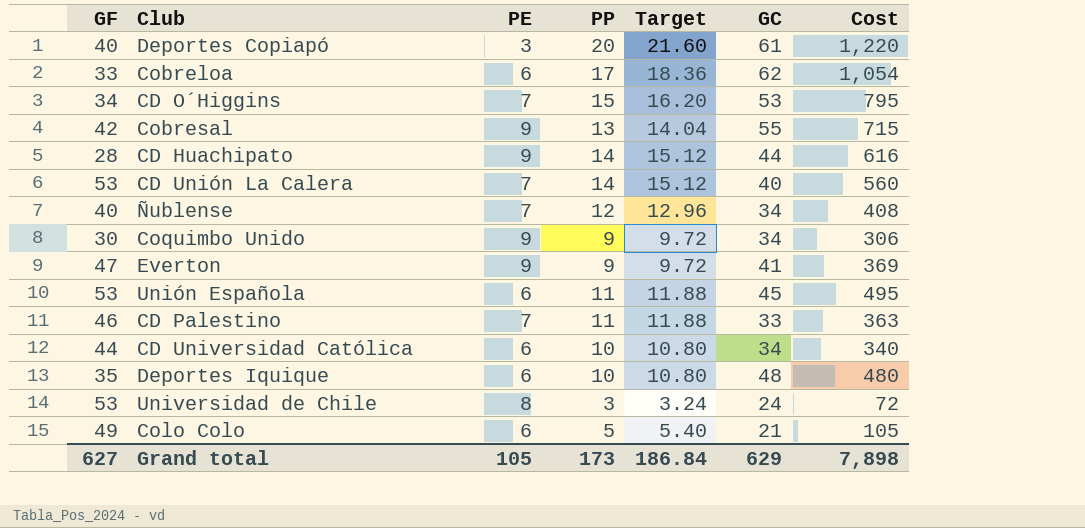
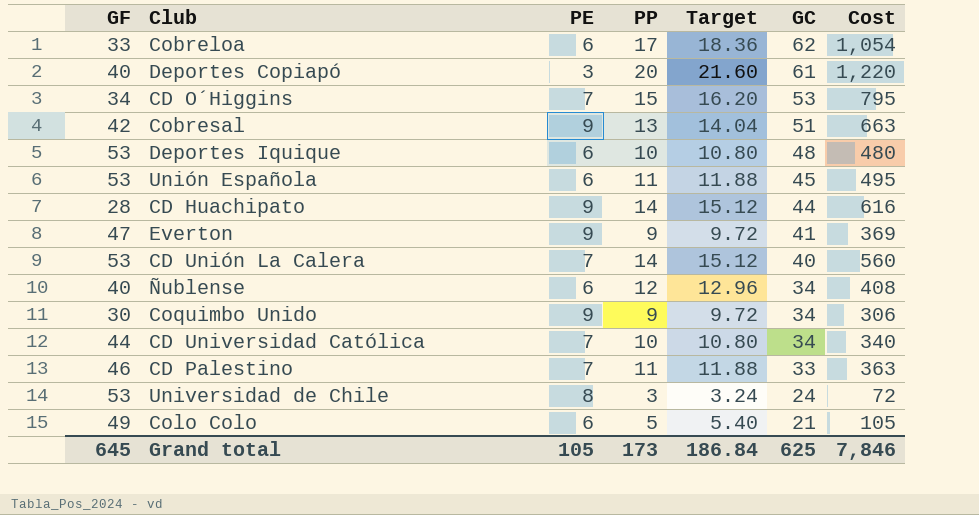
row order: none -> GC descending
Cobresal | GC: 55 -> 51
Cobresal | Cost: 715 -> 663
Deportes Iquique | GF: 35 -> 53
Ñublense | PE: 7 -> 6
CD Universidad Católica | PE: 6 -> 7
Grand total | GF: 627 -> 645
Grand total | GC: 629 -> 625
Grand total | Cost: 7,898 -> 7,846

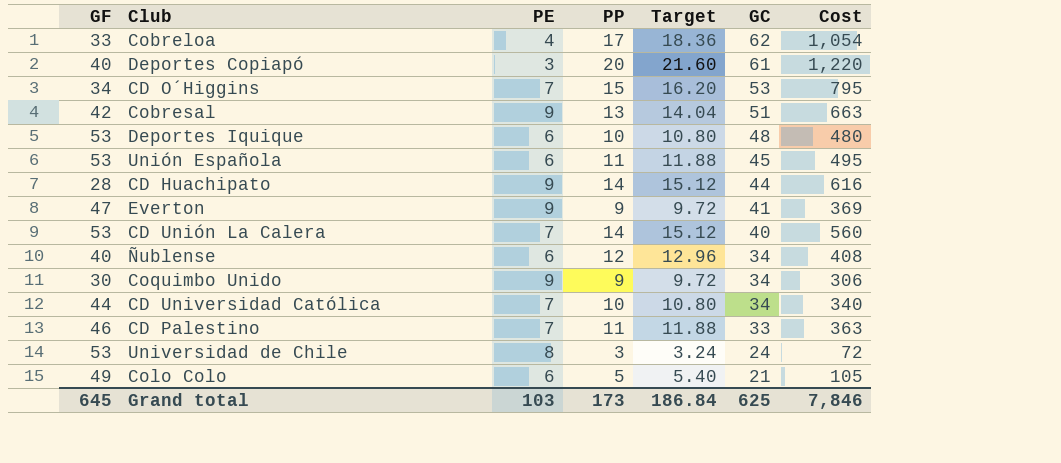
Cobreloa | PE: 6 -> 4
Grand total | PE: 105 -> 103

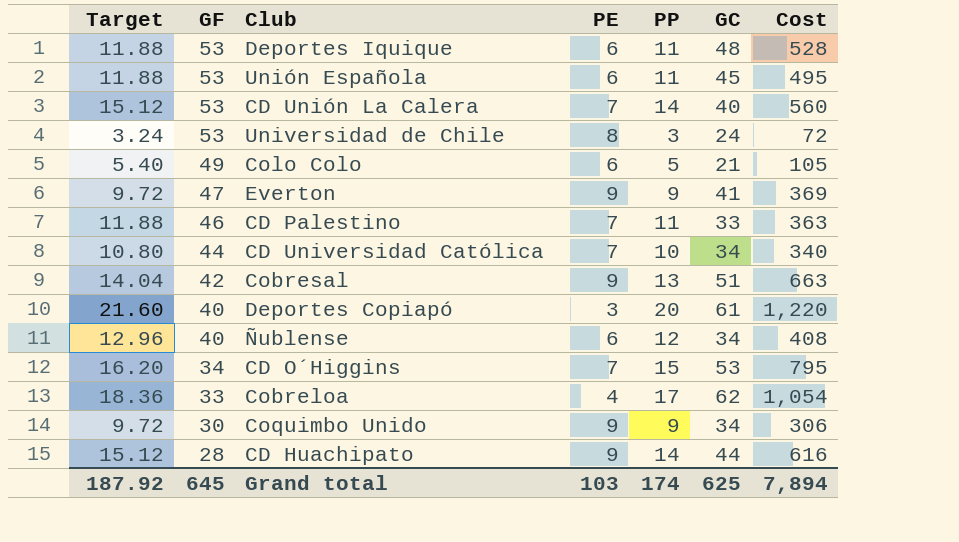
row order: GC descending -> GF descending
column Target | position: 5 -> 1
Deportes Iquique | Target: 10.80 -> 11.88
Deportes Iquique | PP: 10 -> 11
Deportes Iquique | Cost: 480 -> 528
Grand total | Target: 186.84 -> 187.92
Grand total | PP: 173 -> 174
Grand total | Cost: 7,846 -> 7,894

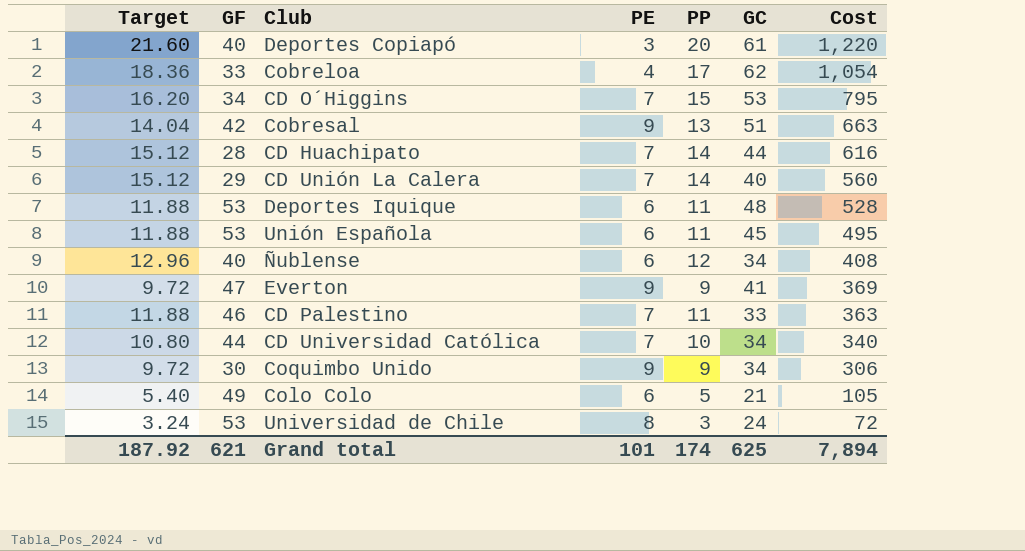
row order: GF descending -> Cost descending
CD Huachipato | PE: 9 -> 7
CD Unión La Calera | GF: 53 -> 29
Grand total | GF: 645 -> 621
Grand total | PE: 103 -> 101

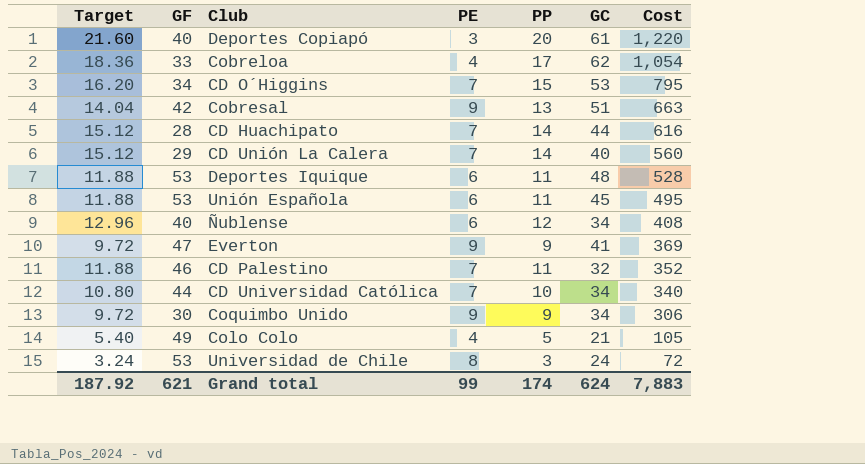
CD Palestino | GC: 33 -> 32
CD Palestino | Cost: 363 -> 352
Colo Colo | PE: 6 -> 4
Grand total | PE: 101 -> 99
Grand total | GC: 625 -> 624
Grand total | Cost: 7,894 -> 7,883

